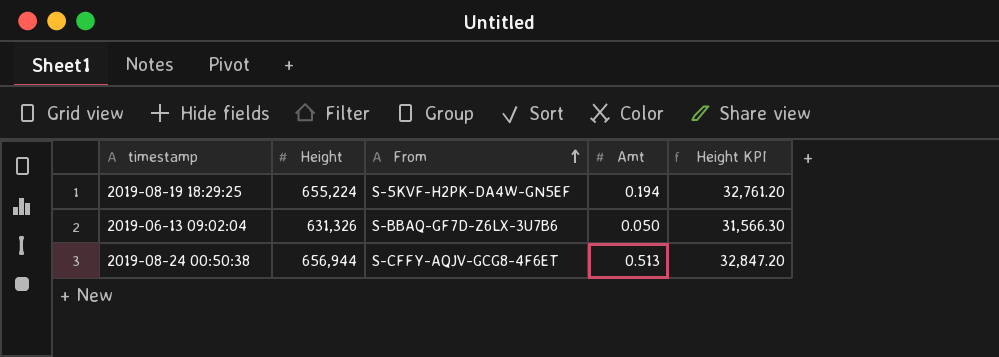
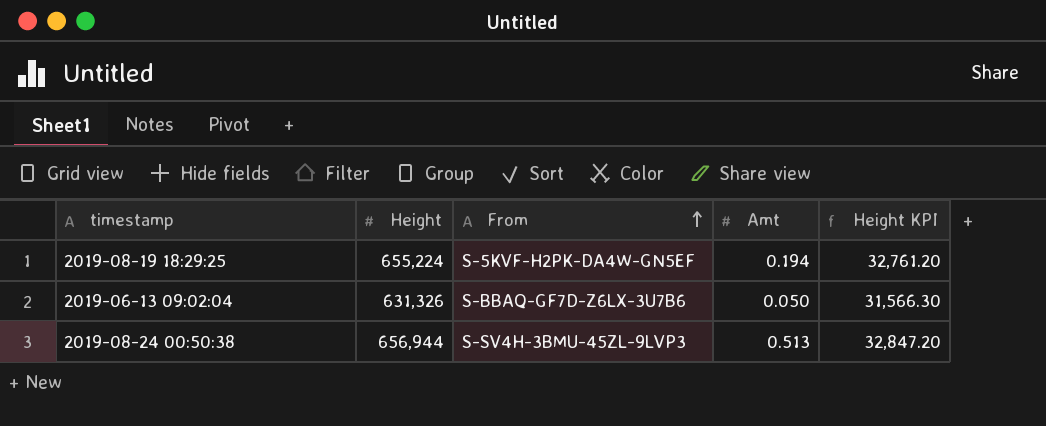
2019-08-24 00:50:38 | From: S-CFFY-AQJV-GCG8-4F6ET -> S-SV4H-3BMU-45ZL-9LVP3

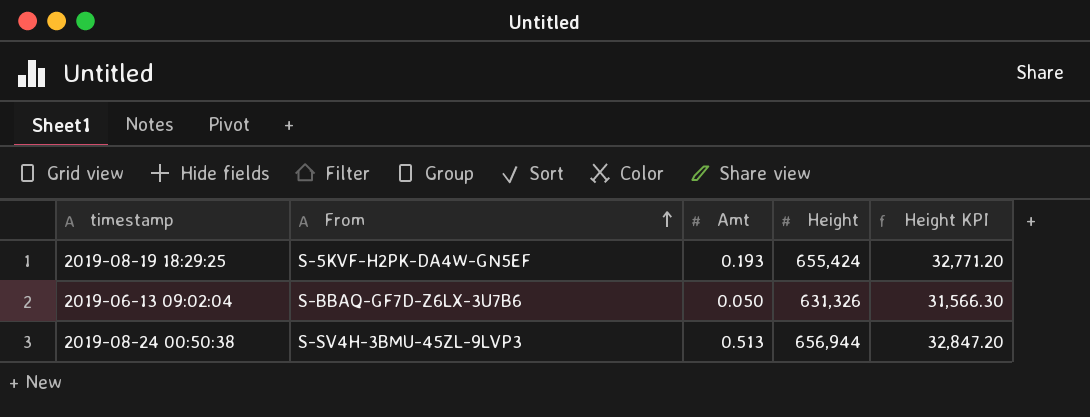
column Height | position: 2 -> 4
2019-08-19 18:29:25 | Amt: 0.194 -> 0.193
2019-08-19 18:29:25 | Height: 655,224 -> 655,424
2019-08-19 18:29:25 | Height KPI: 32,761.20 -> 32,771.20

